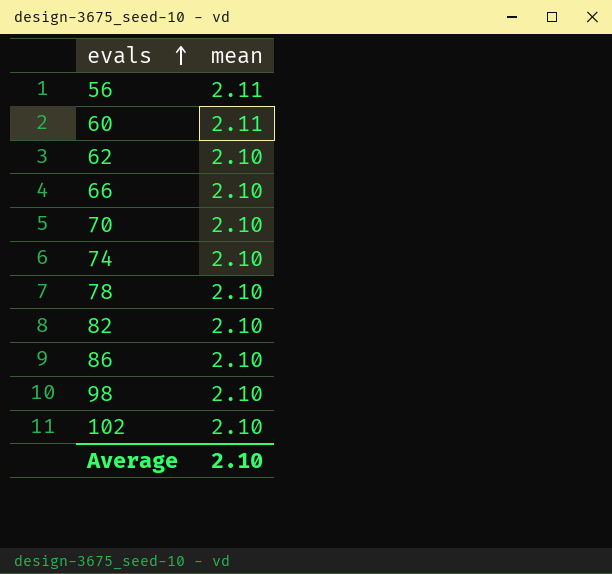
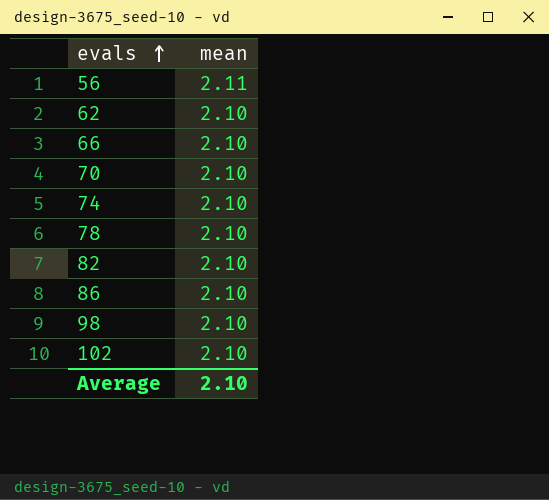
row 60: 2.11 -> none

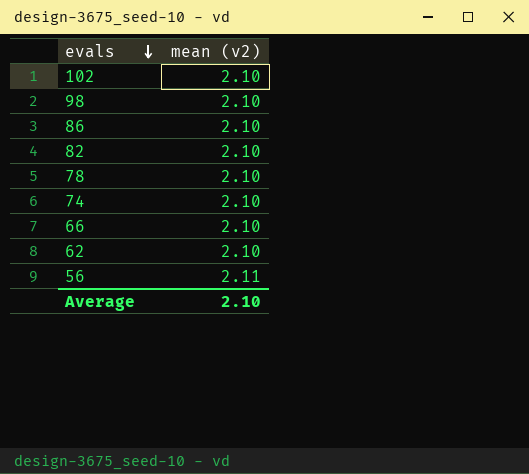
row order: evals ascending -> evals descending
column name: mean -> mean (v2)
row 70: 2.10 -> none

